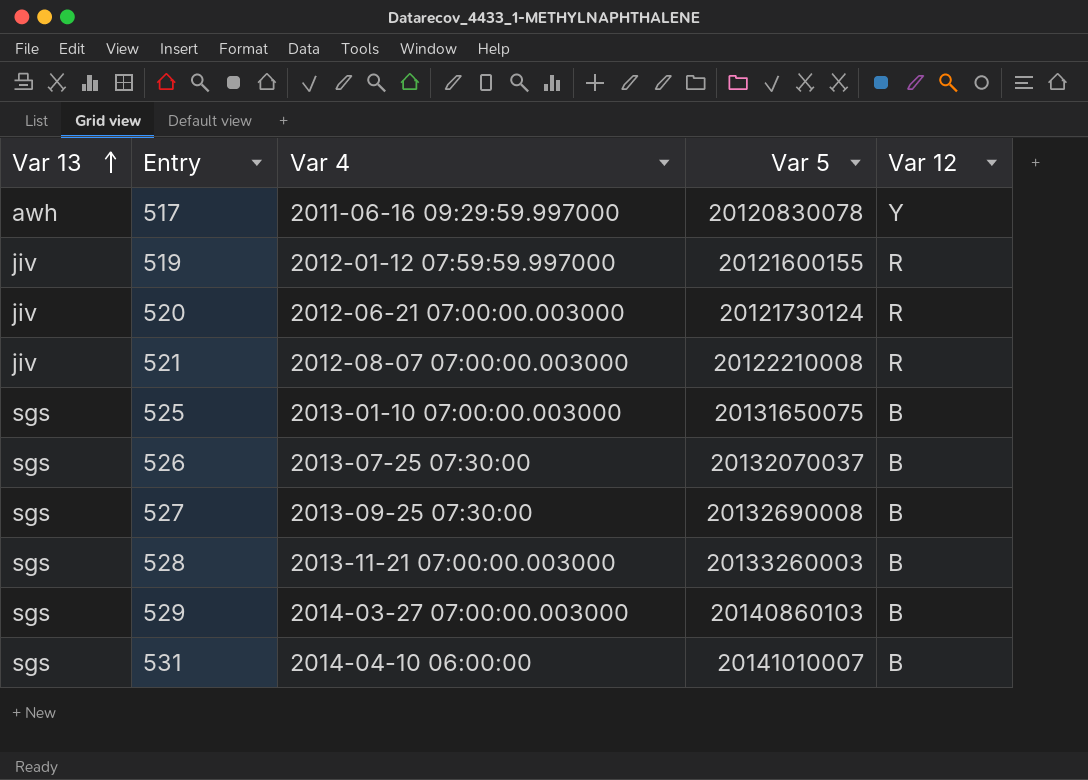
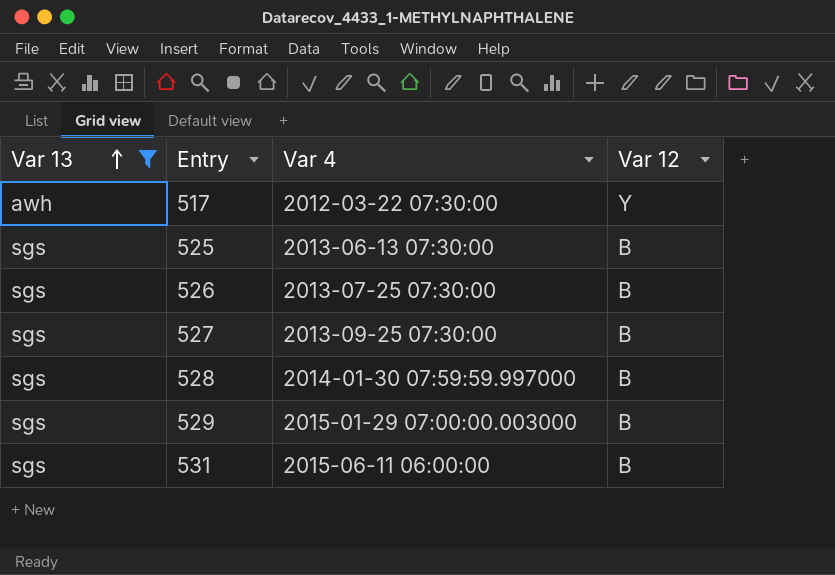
filter: none -> Var 13 != jiv
column Var 5 | position: 4 -> none
517 | Var 4: 2011-06-16 09:29:59.997000 -> 2012-03-22 07:30:00
525 | Var 4: 2013-01-10 07:00:00.003000 -> 2013-06-13 07:30:00
528 | Var 4: 2013-11-21 07:00:00.003000 -> 2014-01-30 07:59:59.997000
529 | Var 4: 2014-03-27 07:00:00.003000 -> 2015-01-29 07:00:00.003000
531 | Var 4: 2014-04-10 06:00:00 -> 2015-06-11 06:00:00

